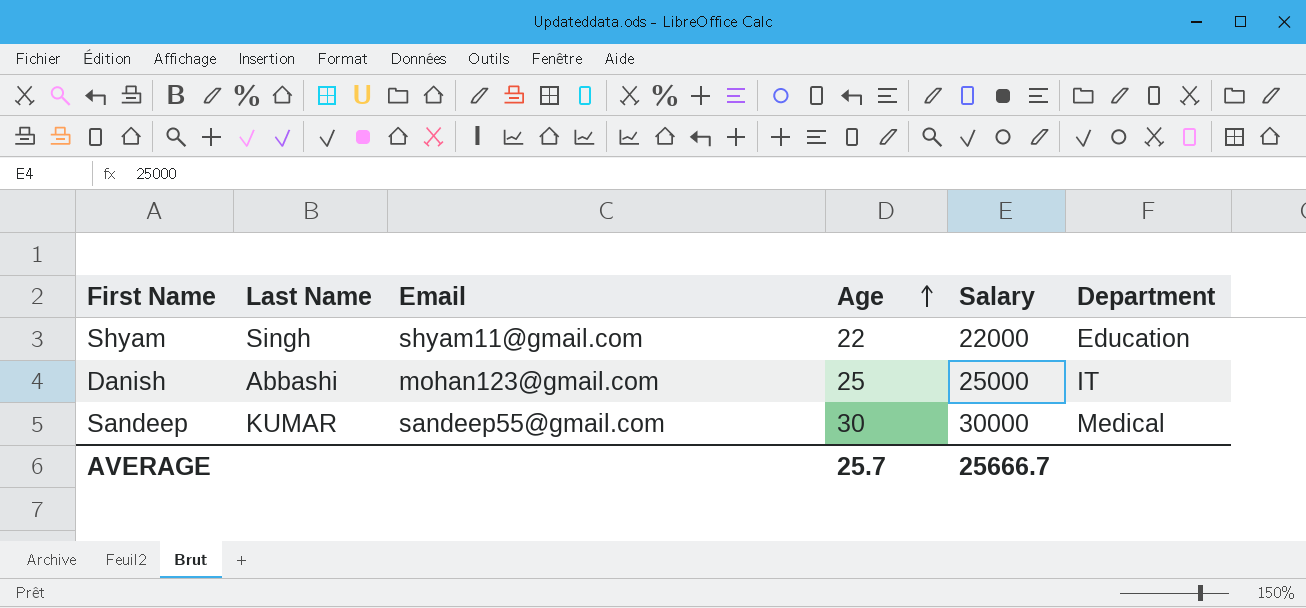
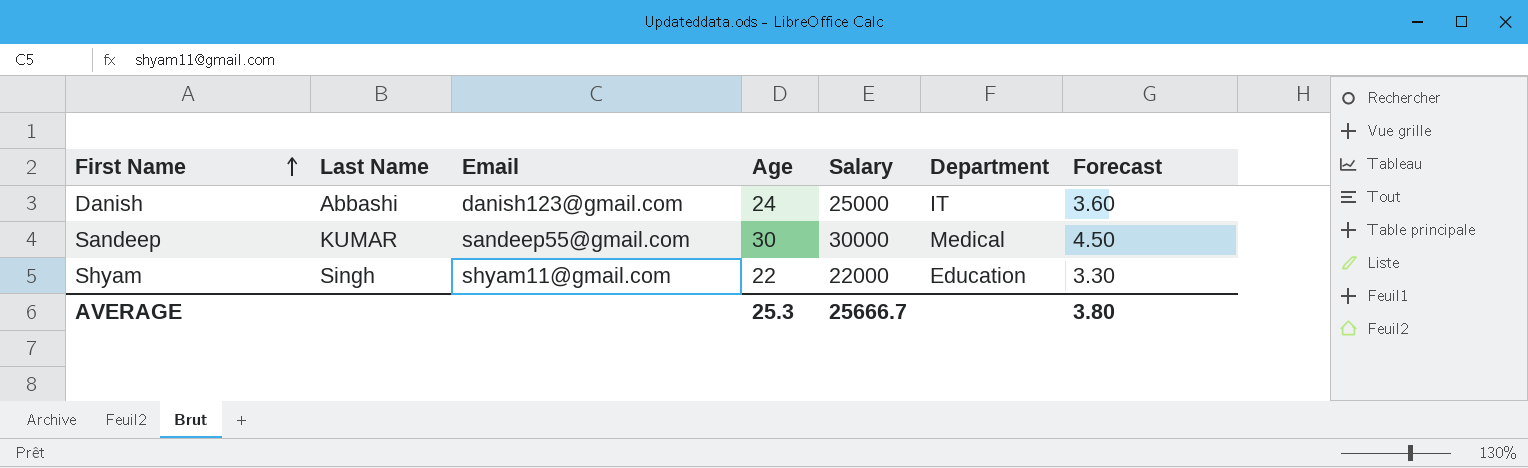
row order: Age ascending -> First Name ascending
column Forecast | formula: none -> [Age] * 0.15
Danish | Email: mohan123@gmail.com -> danish123@gmail.com
Danish | Age: 25 -> 24
AVERAGE | Age: 25.7 -> 25.3

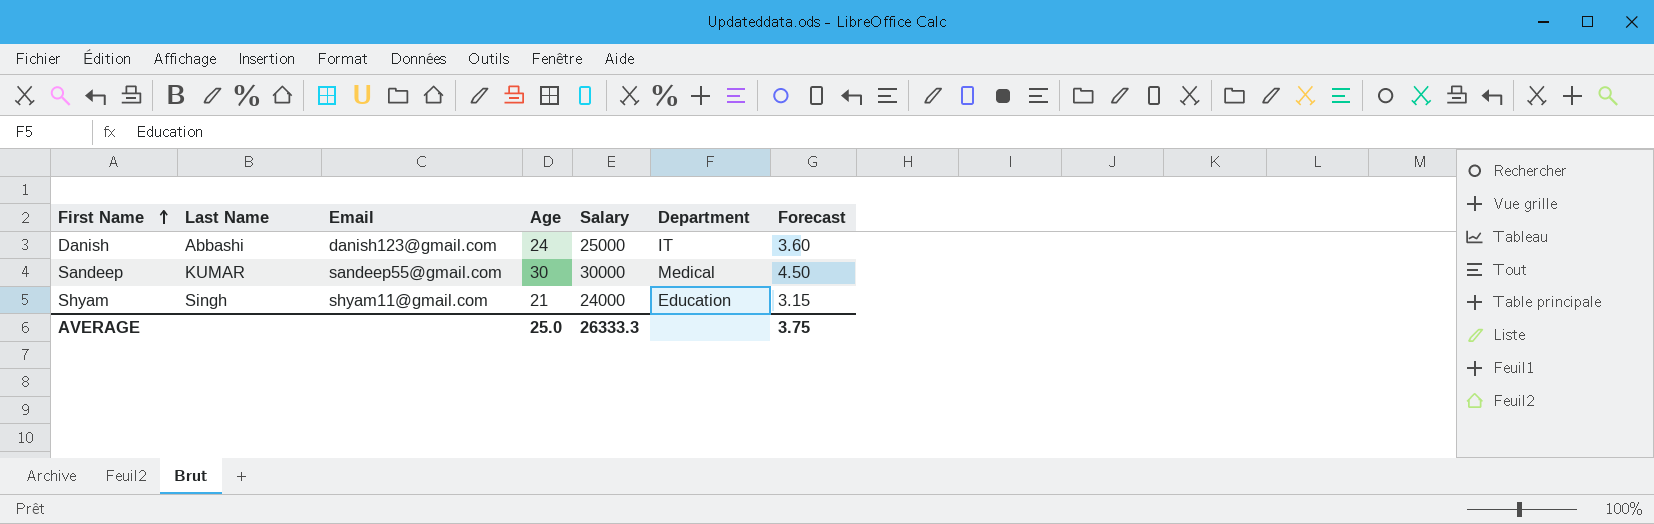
Shyam | Age: 22 -> 21
Shyam | Salary: 22000 -> 24000
Shyam | Forecast: 3.30 -> 3.15
AVERAGE | Age: 25.3 -> 25.0
AVERAGE | Salary: 25666.7 -> 26333.3
AVERAGE | Forecast: 3.80 -> 3.75

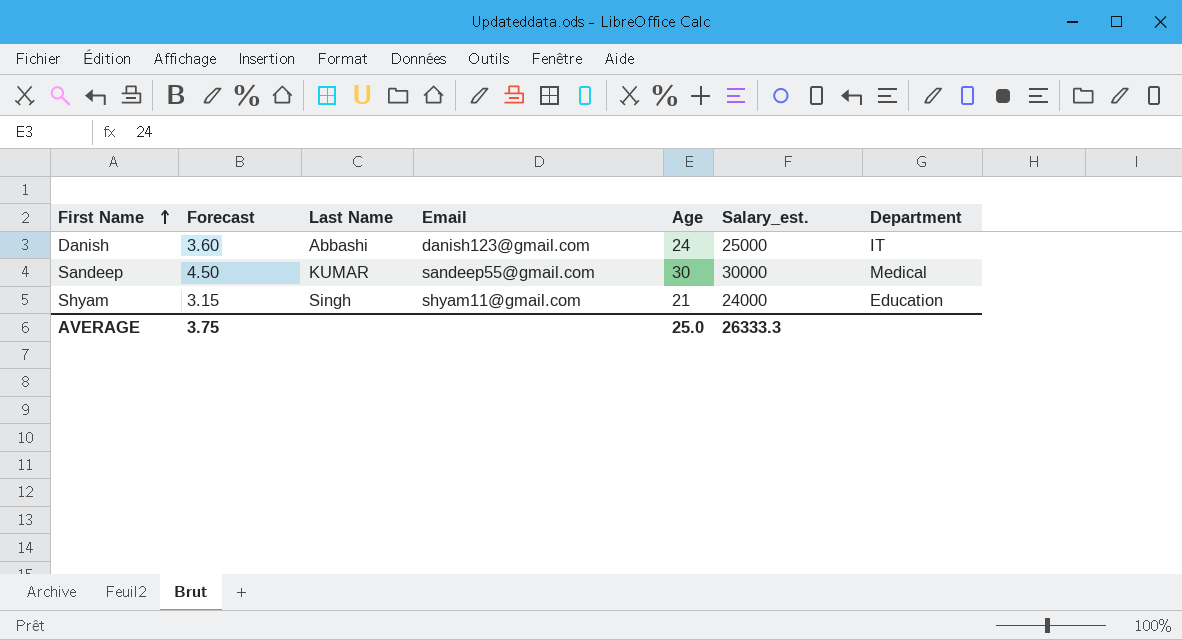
column Forecast | position: 7 -> 2
column name: Salary -> Salary_est.

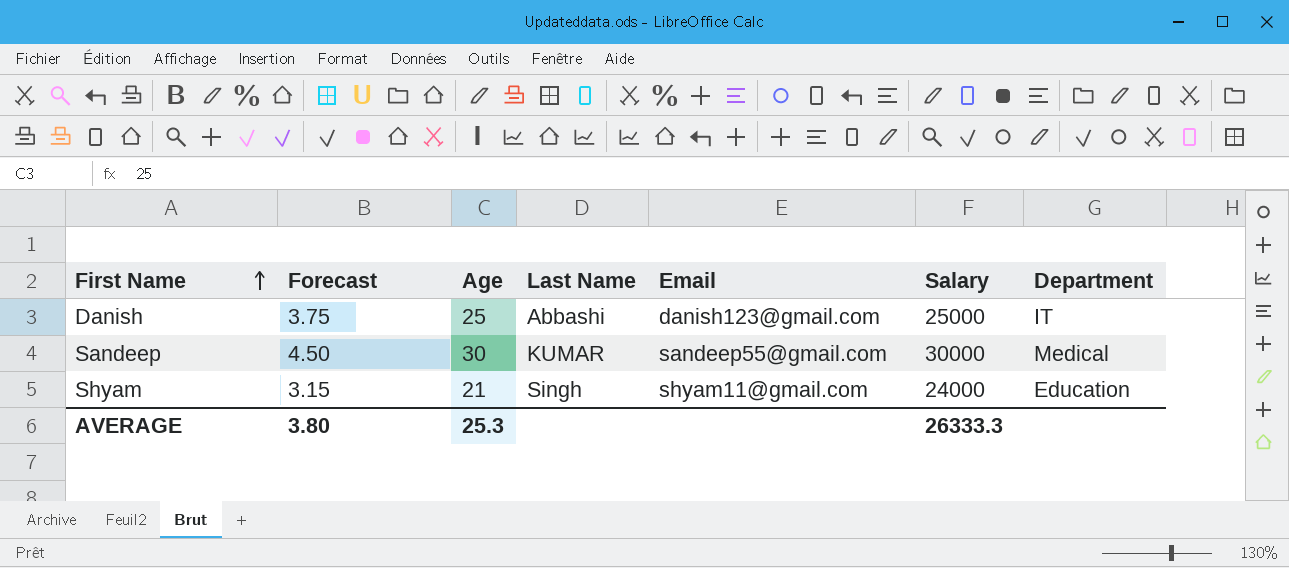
column Age | position: 5 -> 3
column name: Salary_est. -> Salary
Danish | Forecast: 3.60 -> 3.75
Danish | Age: 24 -> 25
AVERAGE | Forecast: 3.75 -> 3.80
AVERAGE | Age: 25.0 -> 25.3

